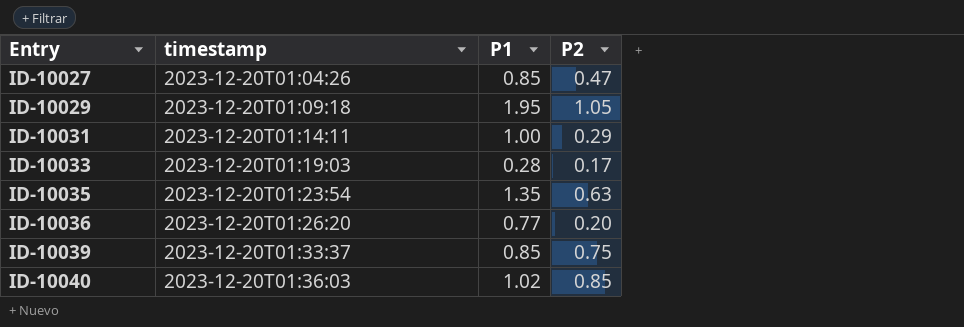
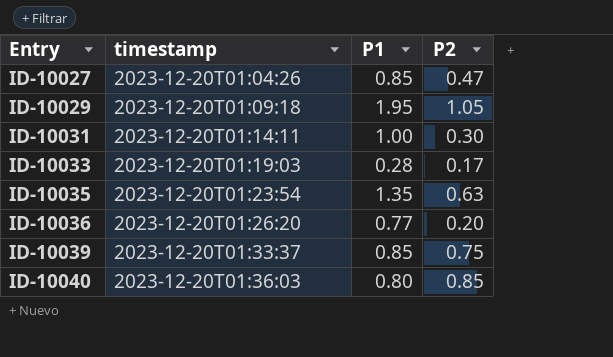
ID-10031 | P2: 0.29 -> 0.30
ID-10040 | P1: 1.02 -> 0.80

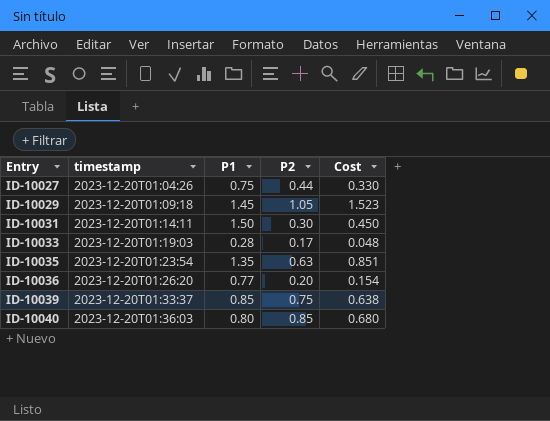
column Cost | formula: none -> [P1] * [P2]
ID-10027 | P1: 0.85 -> 0.75
ID-10027 | P2: 0.47 -> 0.44
ID-10029 | P1: 1.95 -> 1.45
ID-10031 | P1: 1.00 -> 1.50

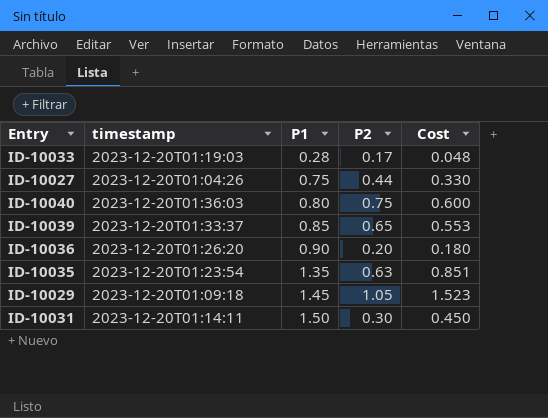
row order: Entry ascending -> P1 ascending
ID-10040 | P2: 0.85 -> 0.75
ID-10040 | Cost: 0.680 -> 0.600
ID-10039 | P2: 0.75 -> 0.65
ID-10039 | Cost: 0.638 -> 0.553
ID-10036 | P1: 0.77 -> 0.90
ID-10036 | Cost: 0.154 -> 0.180

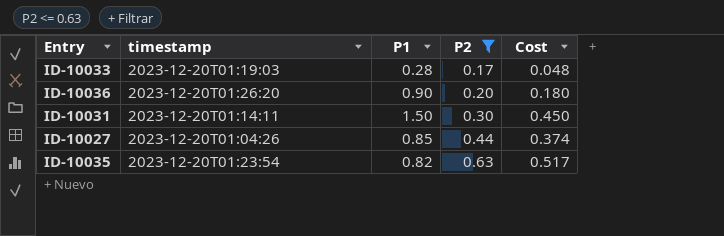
filter: none -> P2 <= 0.63
row order: P1 ascending -> P2 ascending
ID-10027 | P1: 0.75 -> 0.85
ID-10027 | Cost: 0.330 -> 0.374
ID-10035 | P1: 1.35 -> 0.82
ID-10035 | Cost: 0.851 -> 0.517

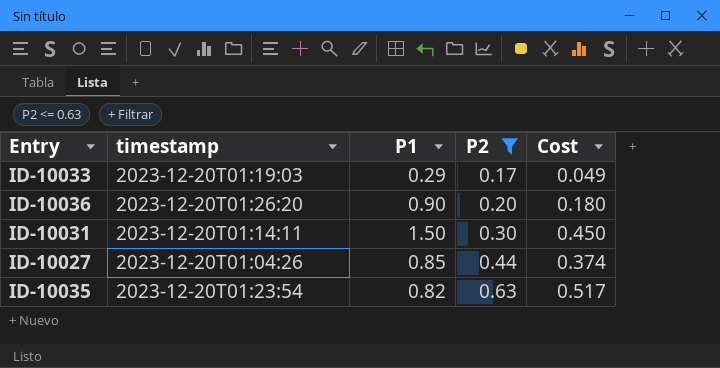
ID-10033 | P1: 0.28 -> 0.29
ID-10033 | Cost: 0.048 -> 0.049

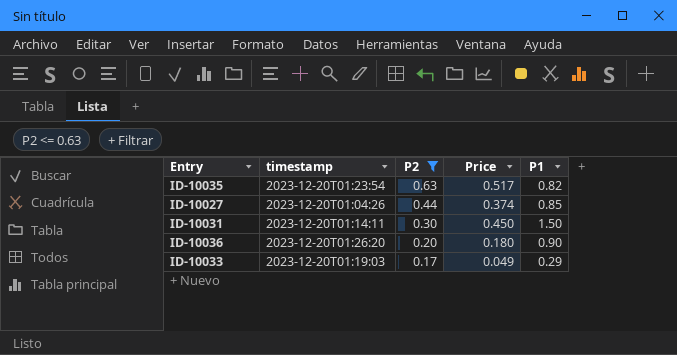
row order: P2 ascending -> P2 descending
column name: Cost -> Price
column P1 | position: 3 -> 5

